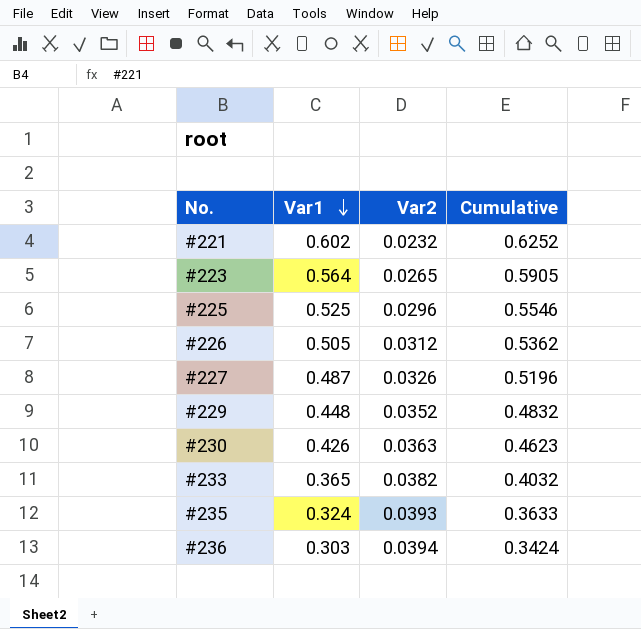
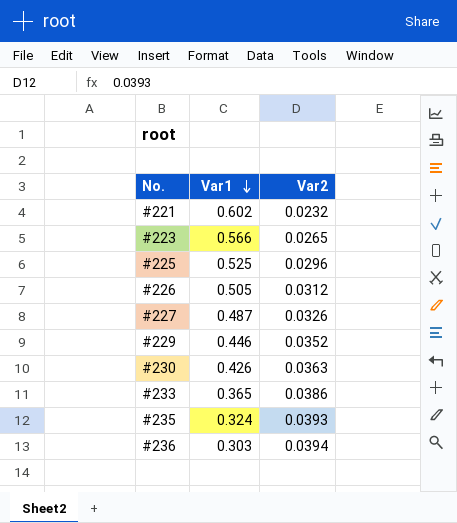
column Cumulative | formula: [Var1] + [Var2] -> none
#223 | Var1: 0.564 -> 0.566
#229 | Var1: 0.448 -> 0.446
#233 | Var2: 0.0382 -> 0.0386

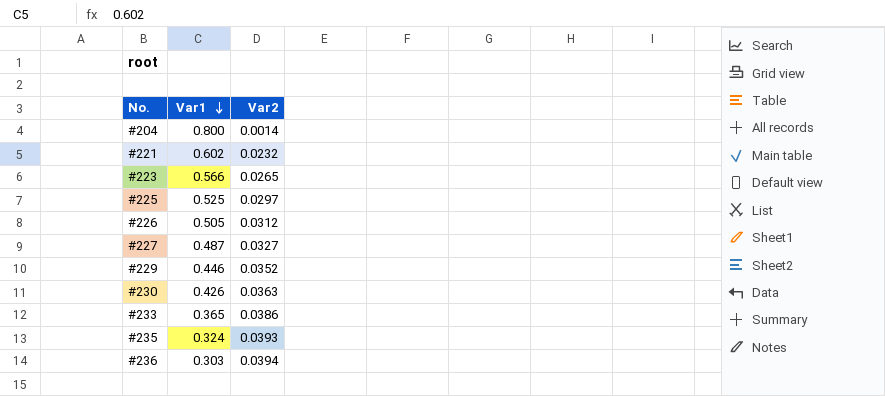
row #204: none -> 0.800 | 0.0014
#225 | Var2: 0.0296 -> 0.0297
#227 | Var2: 0.0326 -> 0.0327

